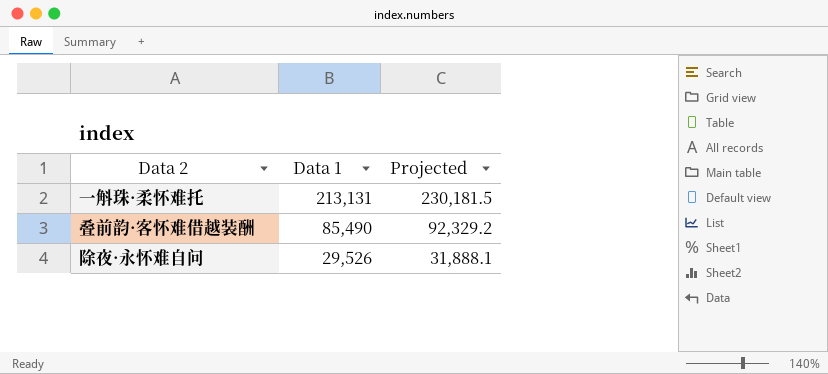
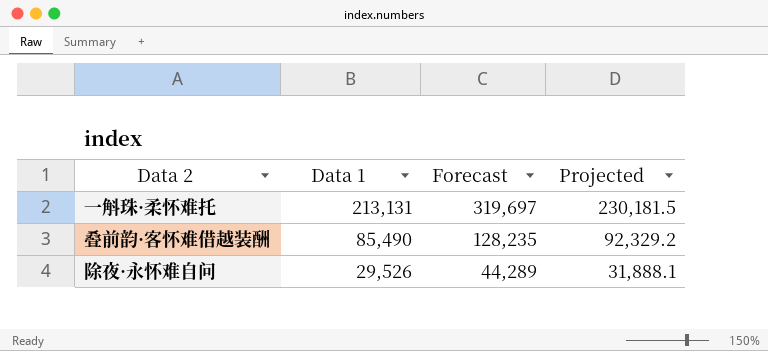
column Forecast | formula: none -> [Data 1] * 1.5

